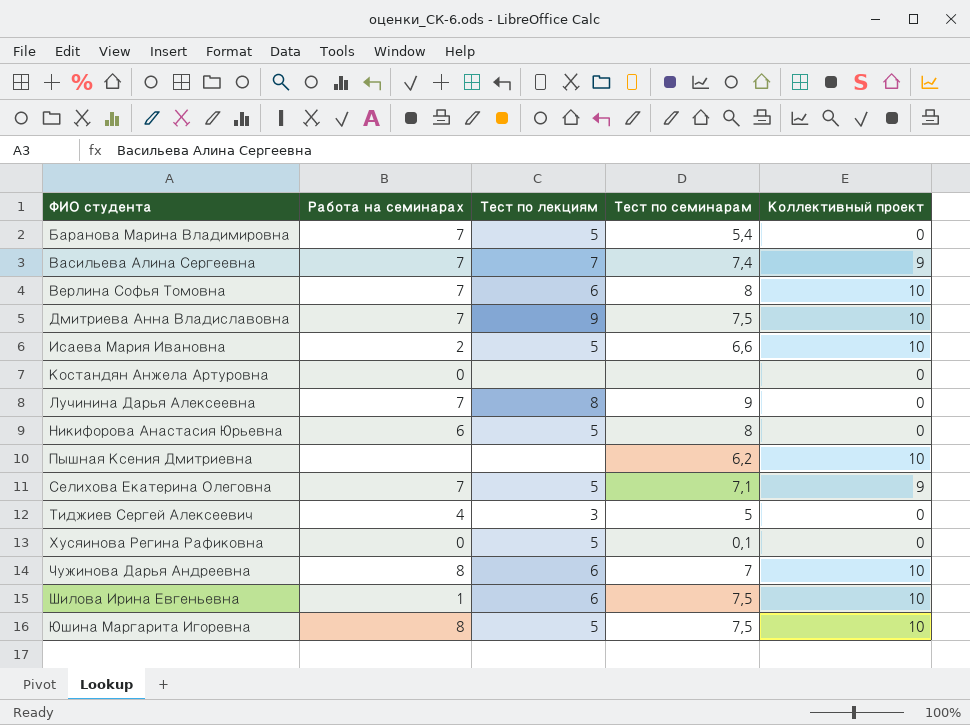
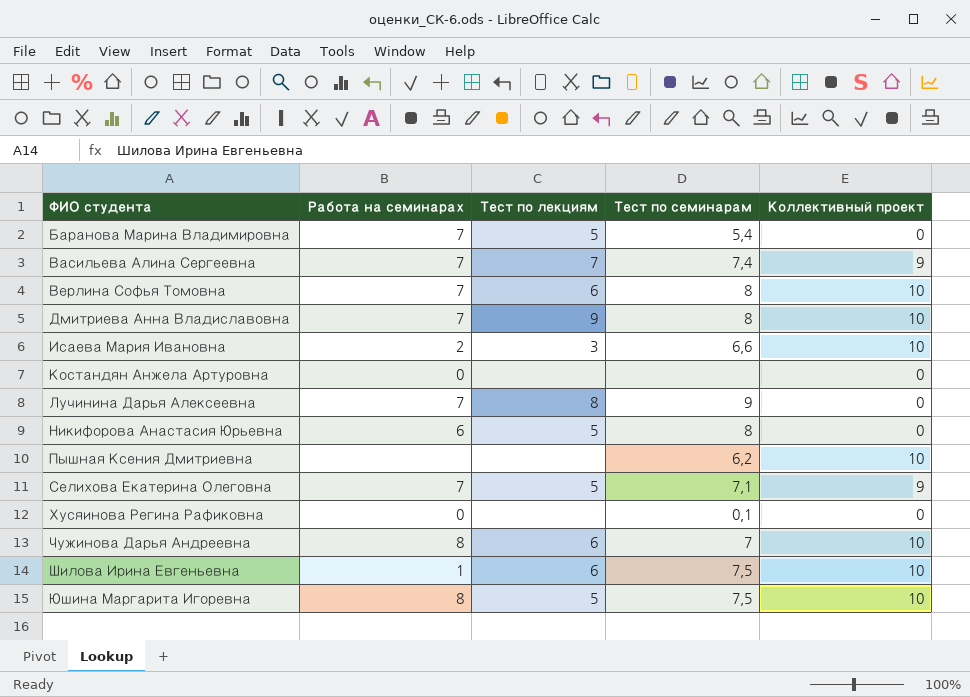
row Тиджиев Сергей Алексеевич: 4 | 3 | 5 | 0 -> none
Дмитриева Анна Владиславовна | Тест по семинарам: 7,5 -> 8
Исаева Мария Ивановна | Тест по лекциям: 5 -> 3
Хусяинова Регина Рафиковна | Тест по лекциям: 5 -> none

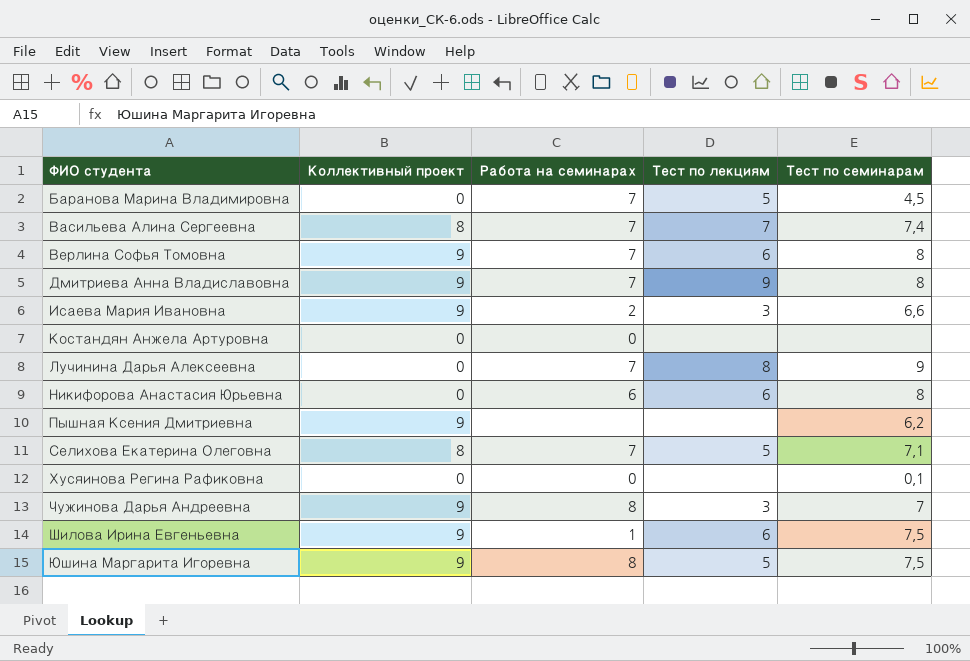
column Коллективный проект | position: 5 -> 2
Баранова Марина Владимировна | Тест по семинарам: 5,4 -> 4,5
Васильева Алина Сергеевна | Коллективный проект: 9 -> 8
Верлина Софья Томовна | Коллективный проект: 10 -> 9
Дмитриева Анна Владиславовна | Коллективный проект: 10 -> 9
Исаева Мария Ивановна | Коллективный проект: 10 -> 9
Никифорова Анастасия Юрьевна | Тест по лекциям: 5 -> 6
Пышная Ксения Дмитриевна | Коллективный проект: 10 -> 9
Селихова Екатерина Олеговна | Коллективный проект: 9 -> 8
Чужинова Дарья Андреевна | Коллективный проект: 10 -> 9
Чужинова Дарья Андреевна | Тест по лекциям: 6 -> 3
Шилова Ирина Евгеньевна | Коллективный проект: 10 -> 9
Юшина Маргарита Игоревна | Коллективный проект: 10 -> 9

